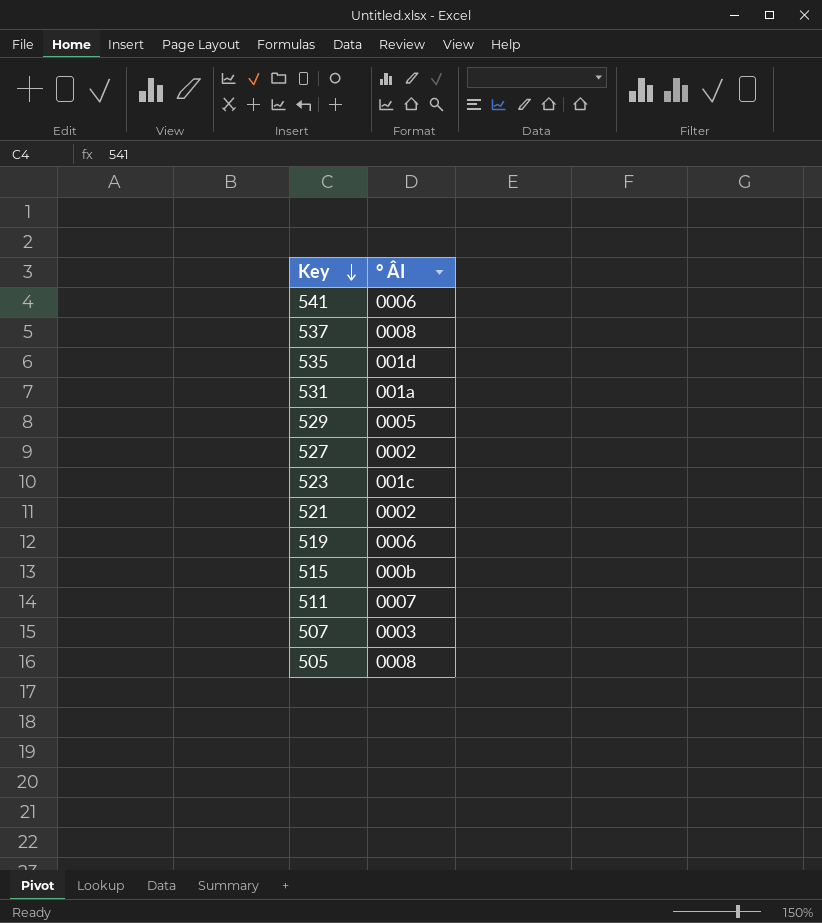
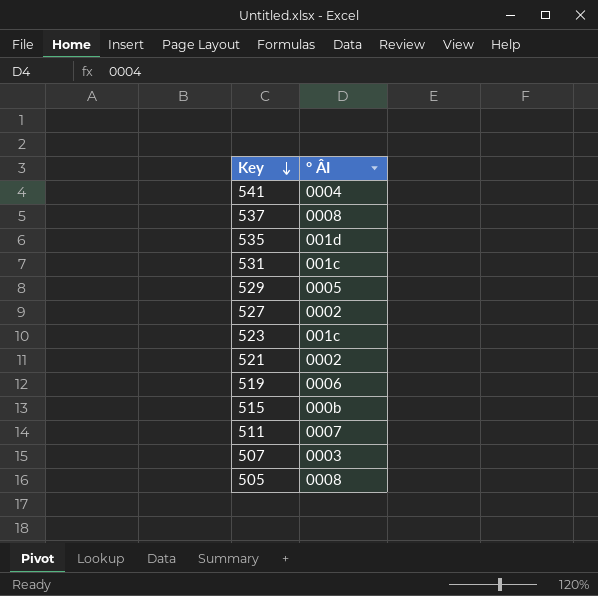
541 | ° ÂI: 0006 -> 0004
531 | ° ÂI: 001a -> 001c

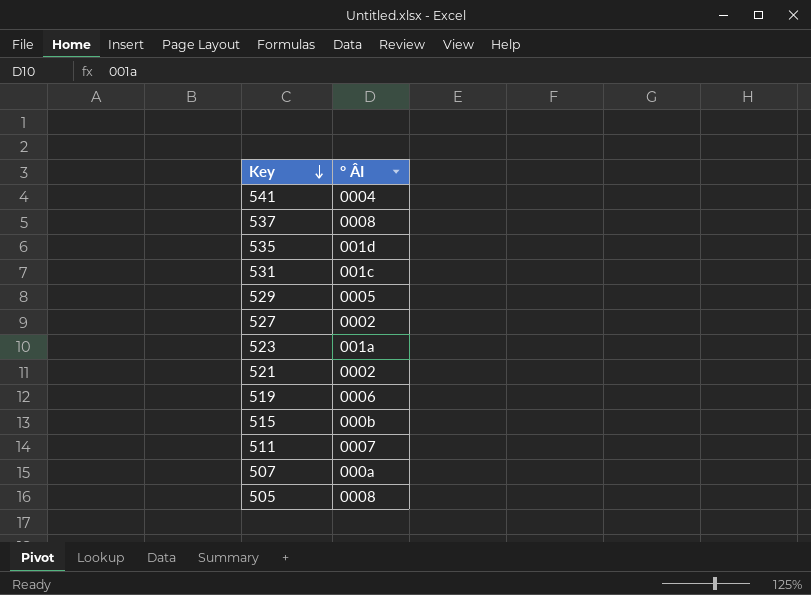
523 | ° ÂI: 001c -> 001a
507 | ° ÂI: 0003 -> 000a

